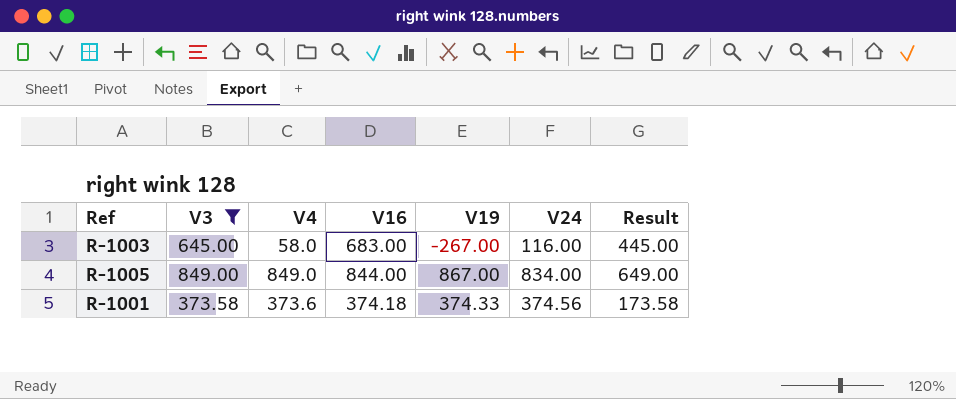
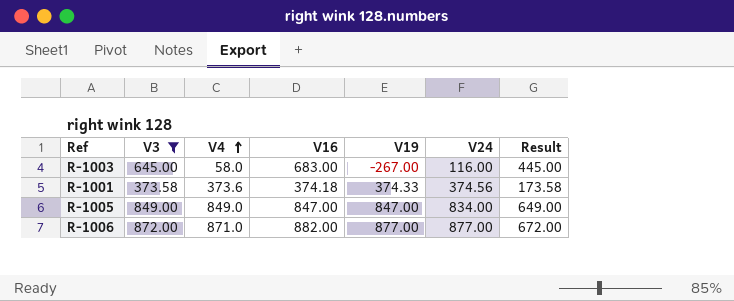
row order: none -> V4 ascending
R-1005 | V16: 844.00 -> 847.00
R-1005 | V19: 867.00 -> 847.00
row R-1006: none -> 872.00 | 871.0 | 882.00 | 877.00 | 877.00 | 672.00

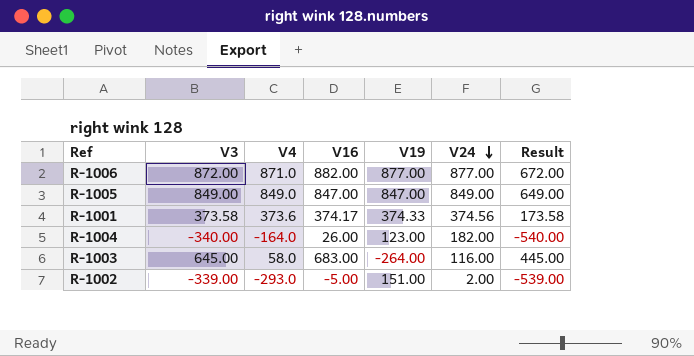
filter: V3 >= 373.58 -> none
row order: V4 ascending -> V24 descending
R-1005 | V24: 834.00 -> 849.00
R-1001 | V16: 374.18 -> 374.17
R-1003 | V19: -267.00 -> -264.00

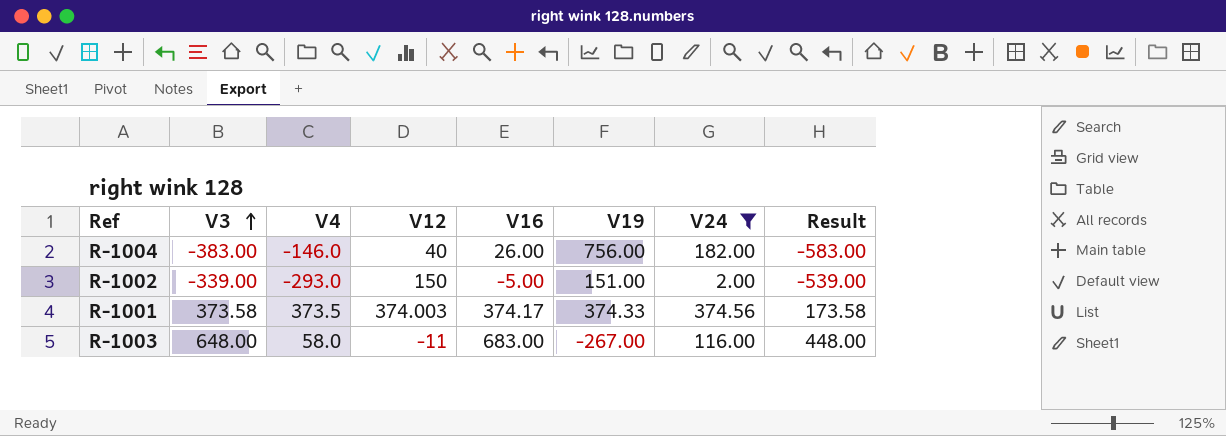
filter: none -> V24 <= 374.56
row order: V24 descending -> V3 ascending
column V12 | position: none -> 4
R-1004 | V3: -340.00 -> -383.00
R-1004 | V4: -164.0 -> -146.0
R-1004 | V19: 123.00 -> 756.00
R-1004 | Result: -540.00 -> -583.00
R-1001 | V4: 373.6 -> 373.5
R-1003 | V3: 645.00 -> 648.00
R-1003 | V19: -264.00 -> -267.00
R-1003 | Result: 445.00 -> 448.00

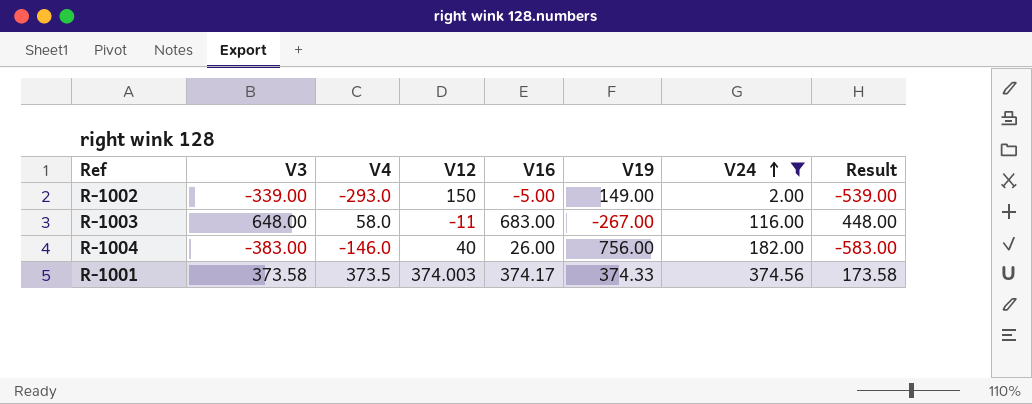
row order: V3 ascending -> V24 ascending
R-1002 | V19: 151.00 -> 149.00

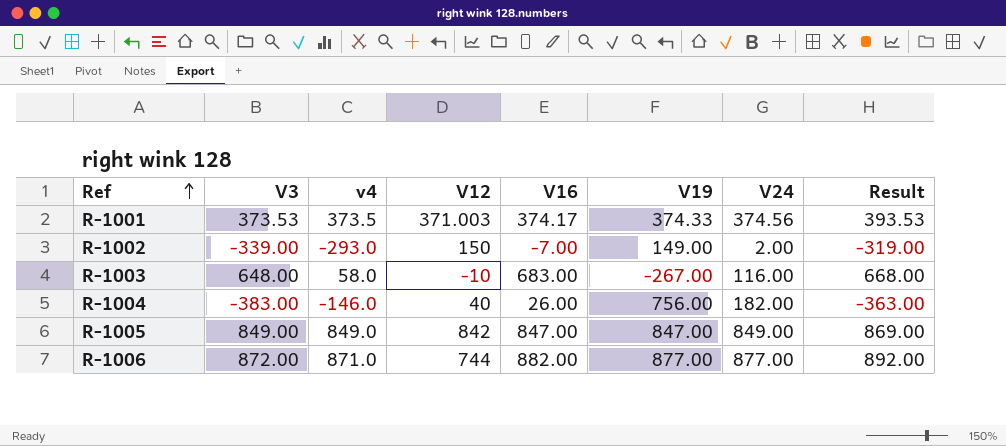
filter: V24 <= 374.56 -> none
row order: V24 ascending -> Ref ascending
column name: V4 -> v4
column Result | formula: [V3] - 200 -> [V3] + 20
R-1001 | V3: 373.58 -> 373.53
R-1001 | V12: 374.003 -> 371.003
R-1002 | V16: -5.00 -> -7.00
R-1003 | V12: -11 -> -10

